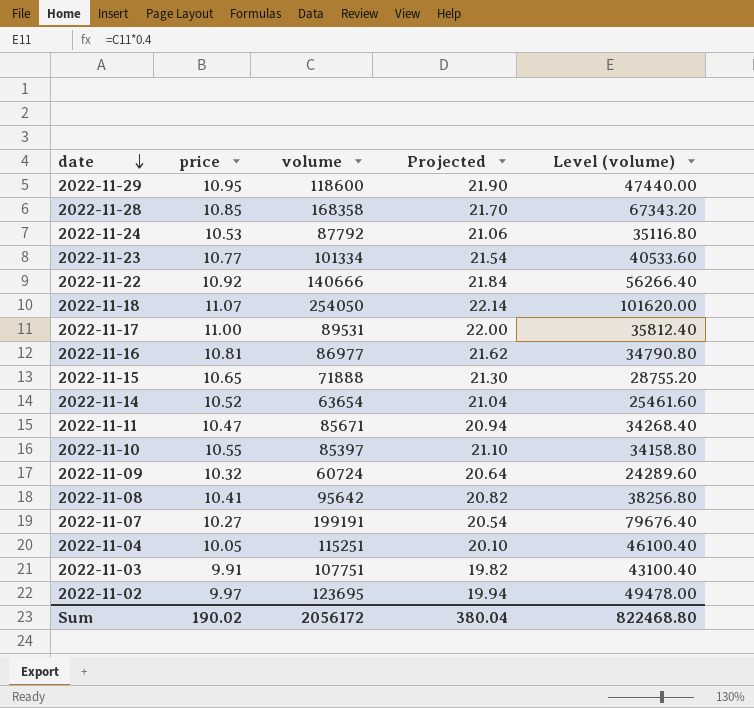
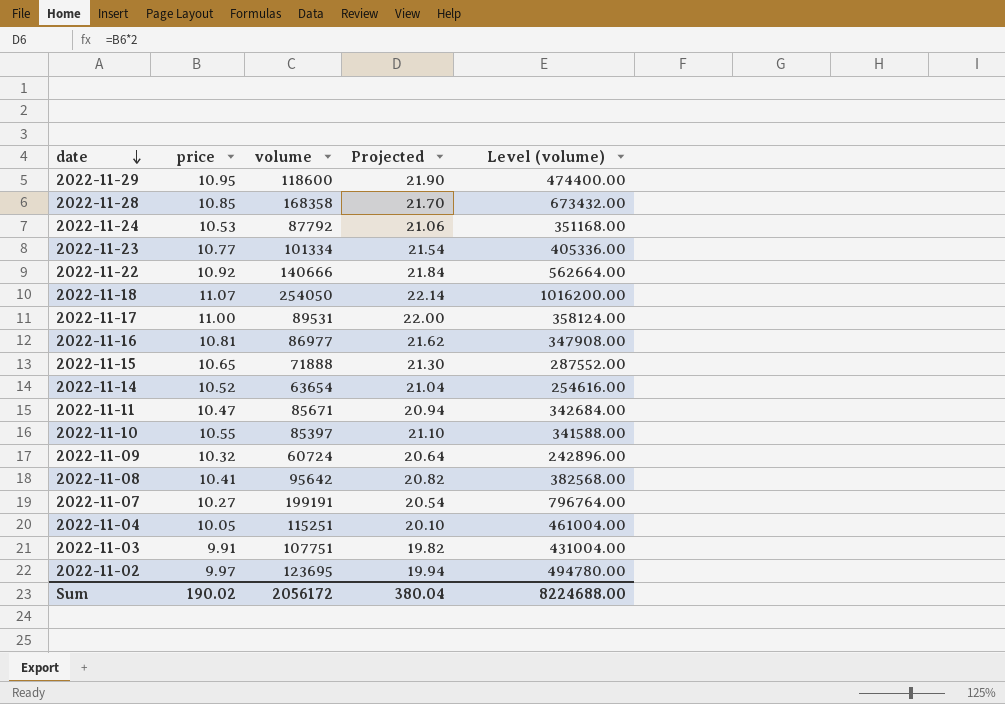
column Level (volume) | formula: [volume] * 0.4 -> [volume] * 4
Sum | Level (volume): 822468.80 -> 8224688.00

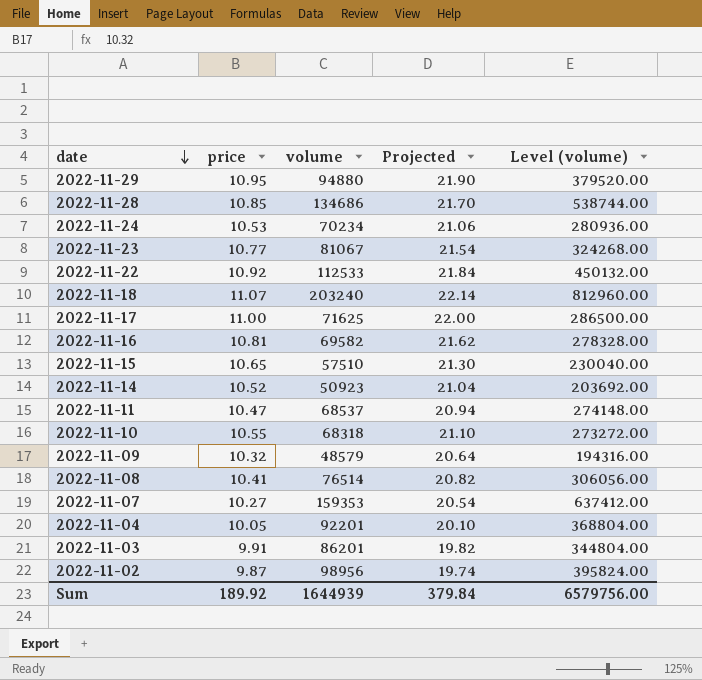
2022-11-29 | volume: 118600 -> 94880
2022-11-29 | Level (volume): 474400.00 -> 379520.00
2022-11-28 | volume: 168358 -> 134686
2022-11-28 | Level (volume): 673432.00 -> 538744.00
2022-11-24 | volume: 87792 -> 70234
2022-11-24 | Level (volume): 351168.00 -> 280936.00
2022-11-23 | volume: 101334 -> 81067
2022-11-23 | Level (volume): 405336.00 -> 324268.00
2022-11-22 | volume: 140666 -> 112533
2022-11-22 | Level (volume): 562664.00 -> 450132.00
2022-11-18 | volume: 254050 -> 203240
2022-11-18 | Level (volume): 1016200.00 -> 812960.00
2022-11-17 | volume: 89531 -> 71625
2022-11-17 | Level (volume): 358124.00 -> 286500.00
2022-11-16 | volume: 86977 -> 69582
2022-11-16 | Level (volume): 347908.00 -> 278328.00
2022-11-15 | volume: 71888 -> 57510
2022-11-15 | Level (volume): 287552.00 -> 230040.00
2022-11-14 | volume: 63654 -> 50923
2022-11-14 | Level (volume): 254616.00 -> 203692.00
2022-11-11 | volume: 85671 -> 68537
2022-11-11 | Level (volume): 342684.00 -> 274148.00
2022-11-10 | volume: 85397 -> 68318
2022-11-10 | Level (volume): 341588.00 -> 273272.00
2022-11-09 | volume: 60724 -> 48579
2022-11-09 | Level (volume): 242896.00 -> 194316.00
2022-11-08 | volume: 95642 -> 76514
2022-11-08 | Level (volume): 382568.00 -> 306056.00
2022-11-07 | volume: 199191 -> 159353
2022-11-07 | Level (volume): 796764.00 -> 637412.00
2022-11-04 | volume: 115251 -> 92201
2022-11-04 | Level (volume): 461004.00 -> 368804.00
2022-11-03 | volume: 107751 -> 86201
2022-11-03 | Level (volume): 431004.00 -> 344804.00
2022-11-02 | price: 9.97 -> 9.87
2022-11-02 | volume: 123695 -> 98956
2022-11-02 | Projected: 19.94 -> 19.74
2022-11-02 | Level (volume): 494780.00 -> 395824.00
Sum | price: 190.02 -> 189.92
Sum | volume: 2056172 -> 1644939
Sum | Projected: 380.04 -> 379.84
Sum | Level (volume): 8224688.00 -> 6579756.00

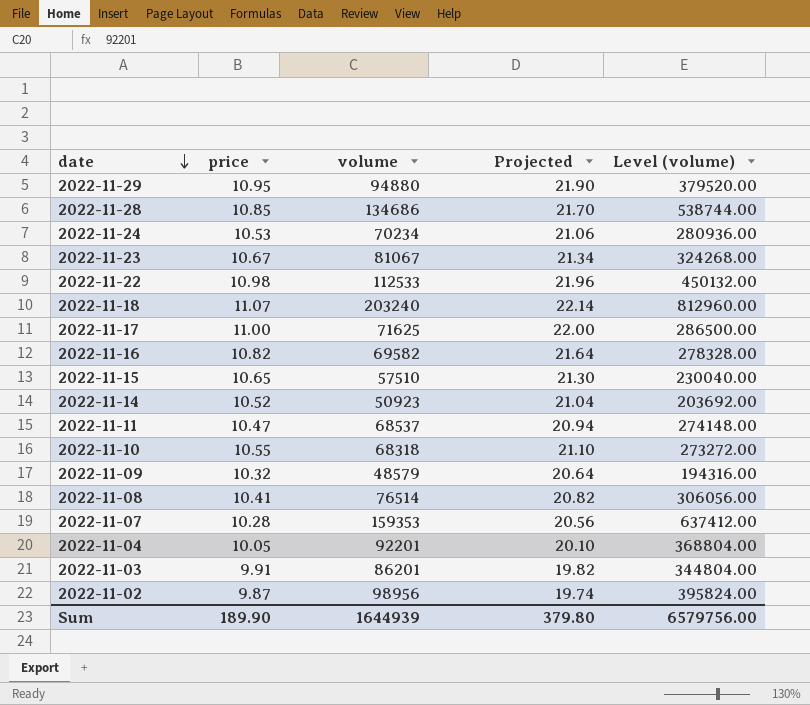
2022-11-23 | price: 10.77 -> 10.67
2022-11-23 | Projected: 21.54 -> 21.34
2022-11-22 | price: 10.92 -> 10.98
2022-11-22 | Projected: 21.84 -> 21.96
2022-11-16 | price: 10.81 -> 10.82
2022-11-16 | Projected: 21.62 -> 21.64
2022-11-07 | price: 10.27 -> 10.28
2022-11-07 | Projected: 20.54 -> 20.56
Sum | price: 189.92 -> 189.90
Sum | Projected: 379.84 -> 379.80

